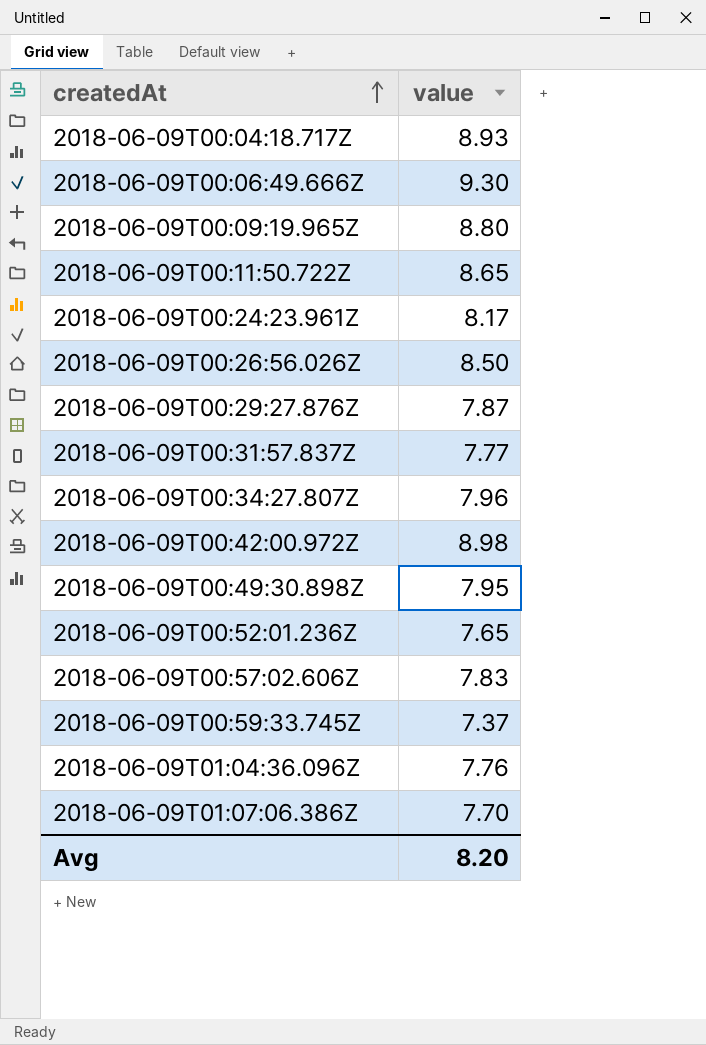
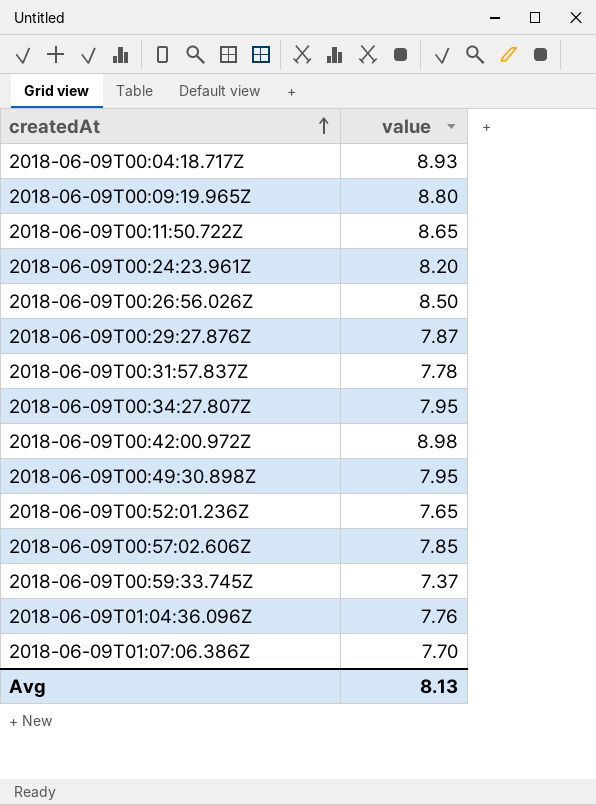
row 2018-06-09T00:06:49.666Z: 9.30 -> none
2018-06-09T00:24:23.961Z | value: 8.17 -> 8.20
2018-06-09T00:31:57.837Z | value: 7.77 -> 7.78
2018-06-09T00:34:27.807Z | value: 7.96 -> 7.95
2018-06-09T00:57:02.606Z | value: 7.83 -> 7.85
Avg | value: 8.20 -> 8.13

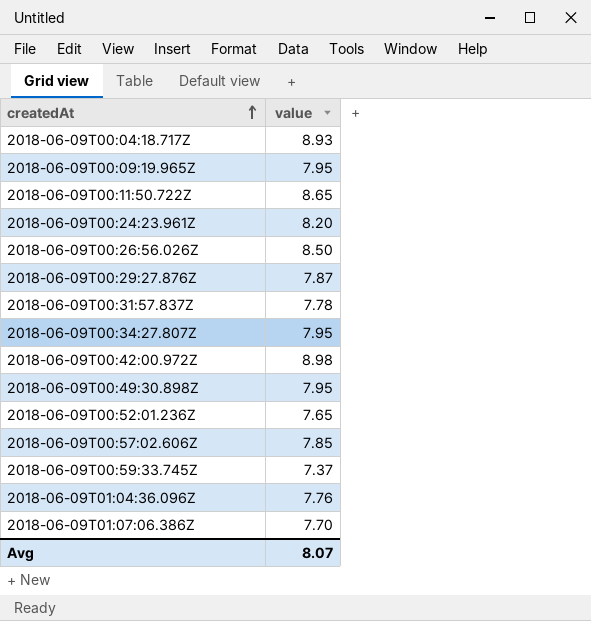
2018-06-09T00:09:19.965Z | value: 8.80 -> 7.95
Avg | value: 8.13 -> 8.07

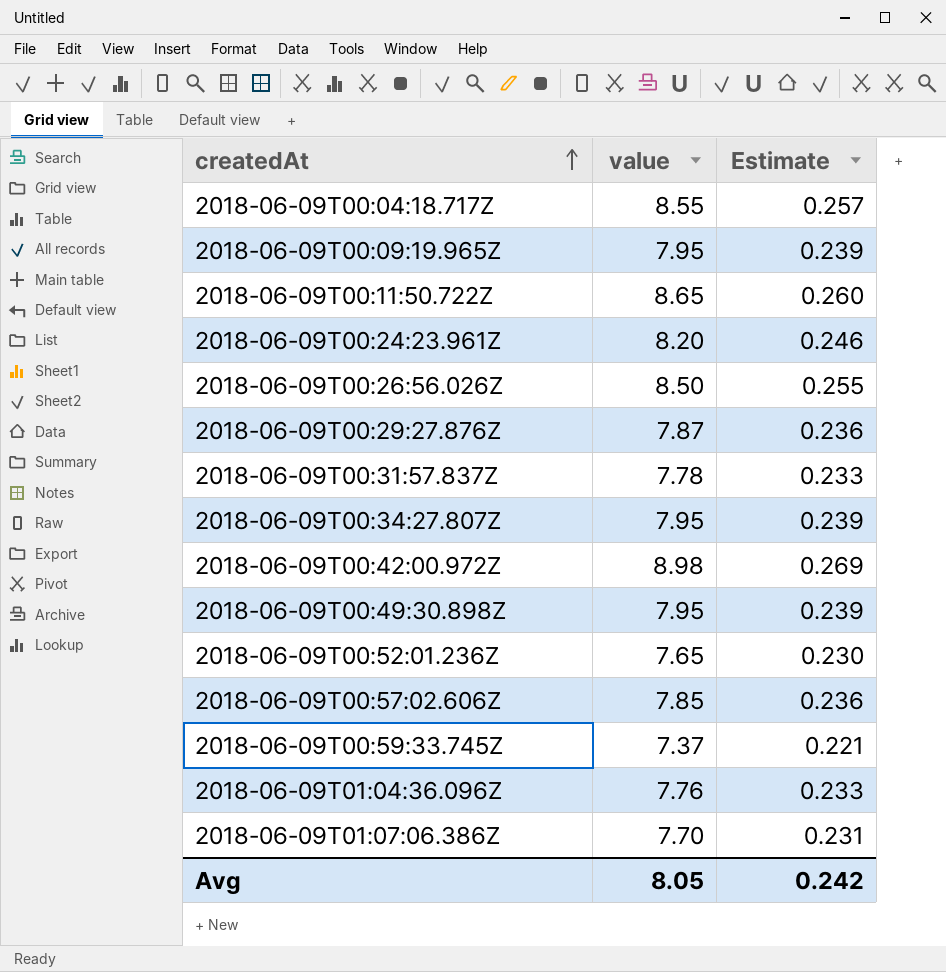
column Estimate | formula: none -> [value] * 0.03
2018-06-09T00:04:18.717Z | value: 8.93 -> 8.55
Avg | value: 8.07 -> 8.05

